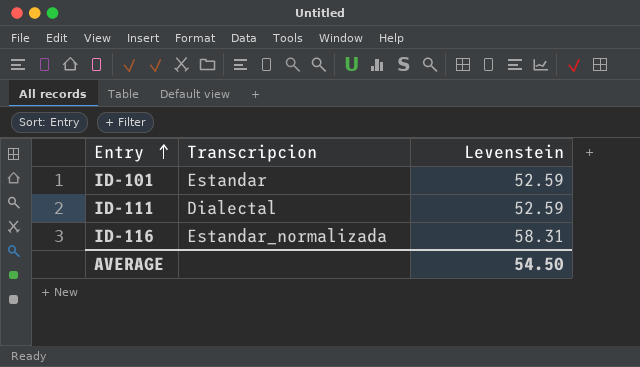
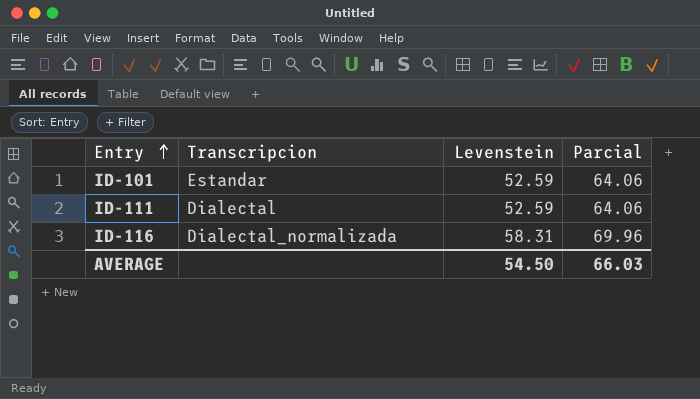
column Parcial | position: none -> 4
ID-116 | Transcripcion: Estandar_normalizada -> Dialectal_normalizada

